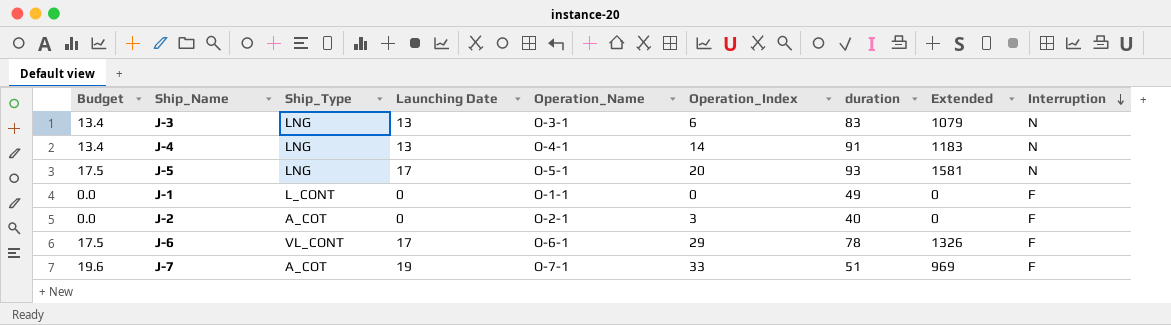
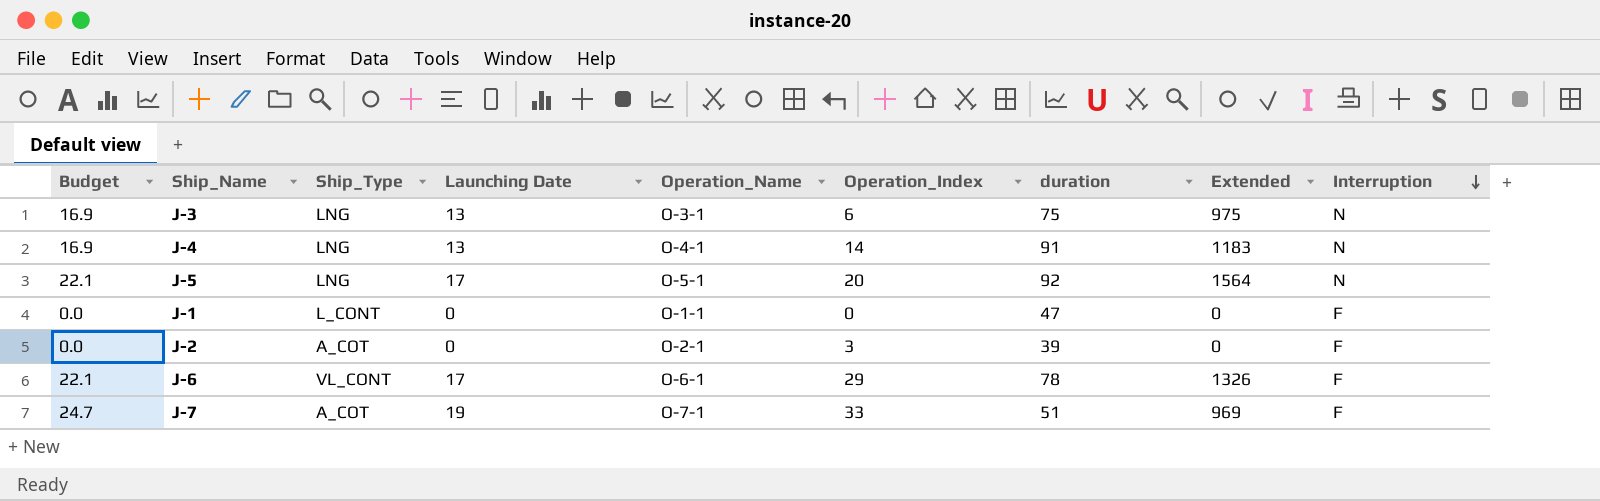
column Budget | formula: [Launching Date] * 1.03 -> [Launching Date] * 1.3
J-3 | duration: 83 -> 75
J-3 | Extended: 1079 -> 975
J-5 | duration: 93 -> 92
J-5 | Extended: 1581 -> 1564
J-1 | duration: 49 -> 47
J-2 | duration: 40 -> 39

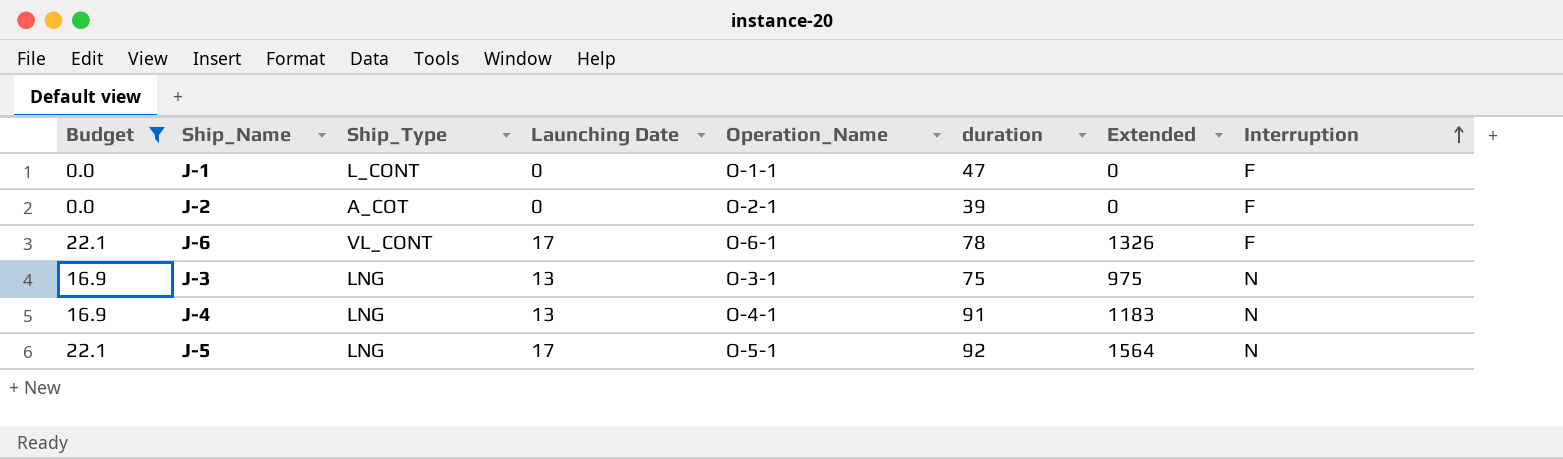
filter: none -> Budget != 24.7
row order: Interruption descending -> Interruption ascending
column Operation_Index | position: 6 -> none

